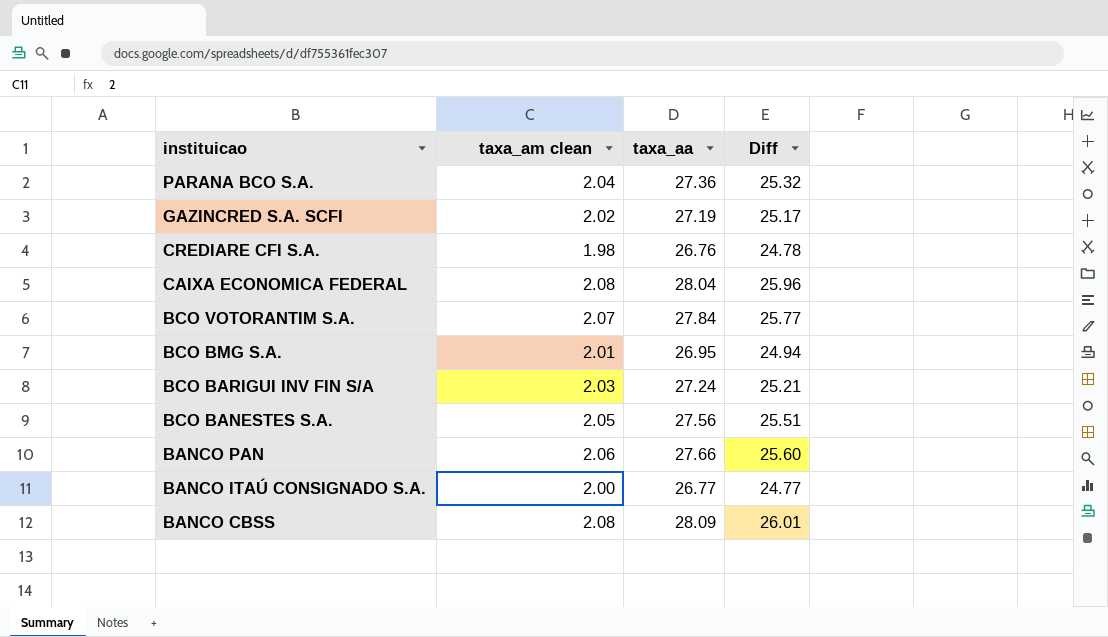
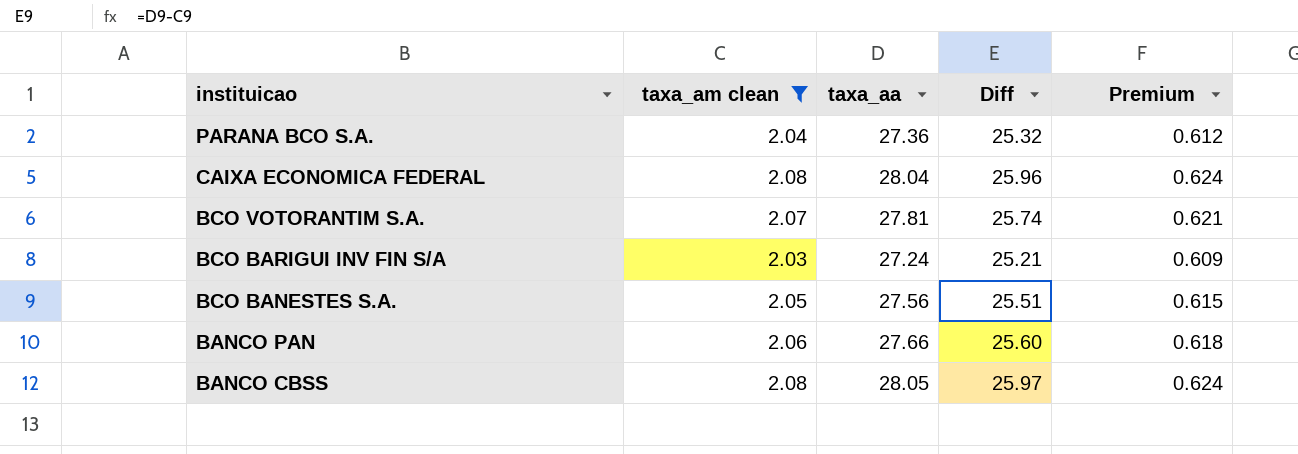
filter: none -> taxa_am clean >= 2.03
column Premium | formula: none -> [taxa_am clean] * 0.3
BCO VOTORANTIM S.A. | taxa_aa: 27.84 -> 27.81
BCO VOTORANTIM S.A. | Diff: 25.77 -> 25.74
BANCO CBSS | taxa_aa: 28.09 -> 28.05
BANCO CBSS | Diff: 26.01 -> 25.97

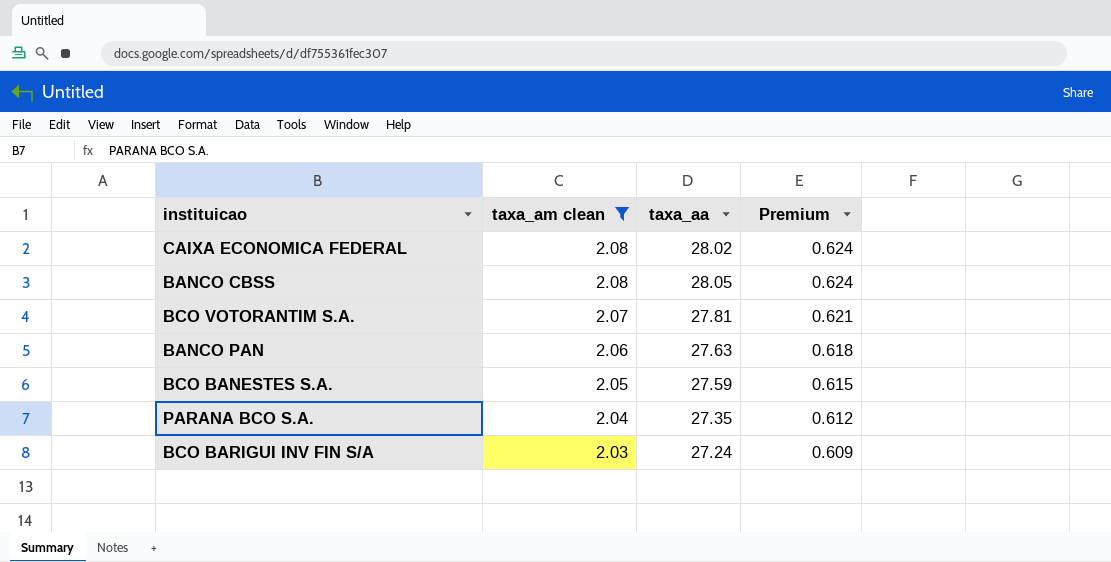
row order: instituicao descending -> taxa_am clean descending
column Diff | formula: [taxa_aa] - [taxa_am clean] -> none
CAIXA ECONOMICA FEDERAL | taxa_aa: 28.04 -> 28.02
BANCO PAN | taxa_aa: 27.66 -> 27.63
BCO BANESTES S.A. | taxa_aa: 27.56 -> 27.59
PARANA BCO S.A. | taxa_aa: 27.36 -> 27.35

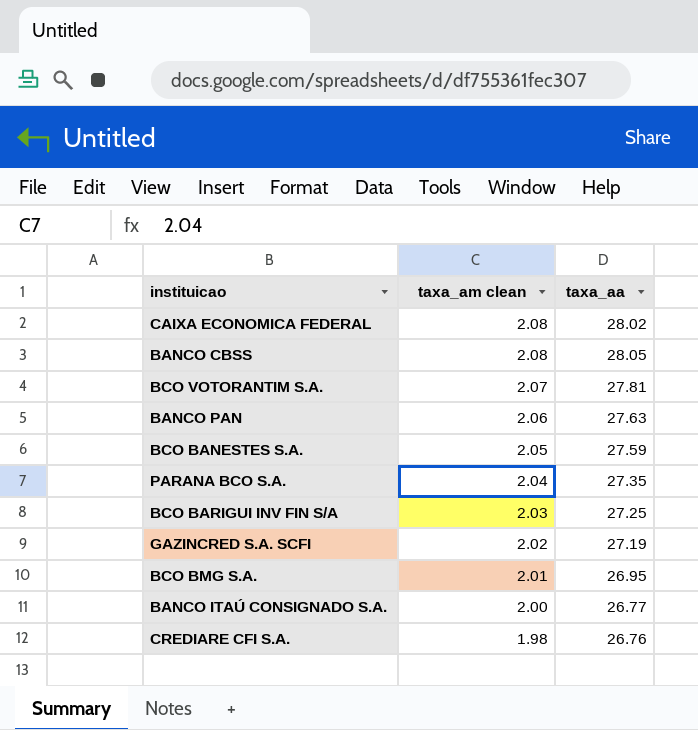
filter: taxa_am clean >= 2.03 -> none
column Premium | formula: [taxa_am clean] * 0.3 -> none
BCO BARIGUI INV FIN S/A | taxa_aa: 27.24 -> 27.25

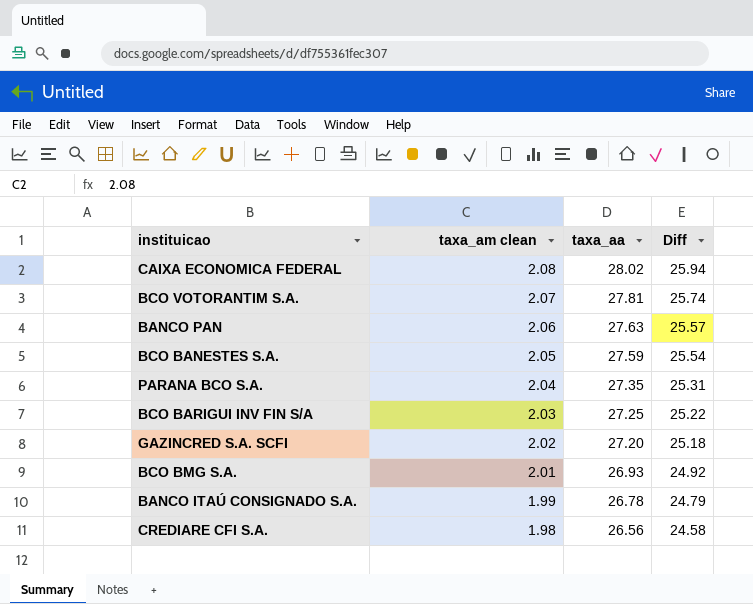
column Diff | formula: none -> [taxa_aa] - [taxa_am clean]
row BANCO CBSS: 2.08 | 28.05 -> none
GAZINCRED S.A. SCFI | taxa_aa: 27.19 -> 27.20
BCO BMG S.A. | taxa_aa: 26.95 -> 26.93
BANCO ITAÚ CONSIGNADO S.A. | taxa_am clean: 2.00 -> 1.99
BANCO ITAÚ CONSIGNADO S.A. | taxa_aa: 26.77 -> 26.78
CREDIARE CFI S.A. | taxa_aa: 26.76 -> 26.56

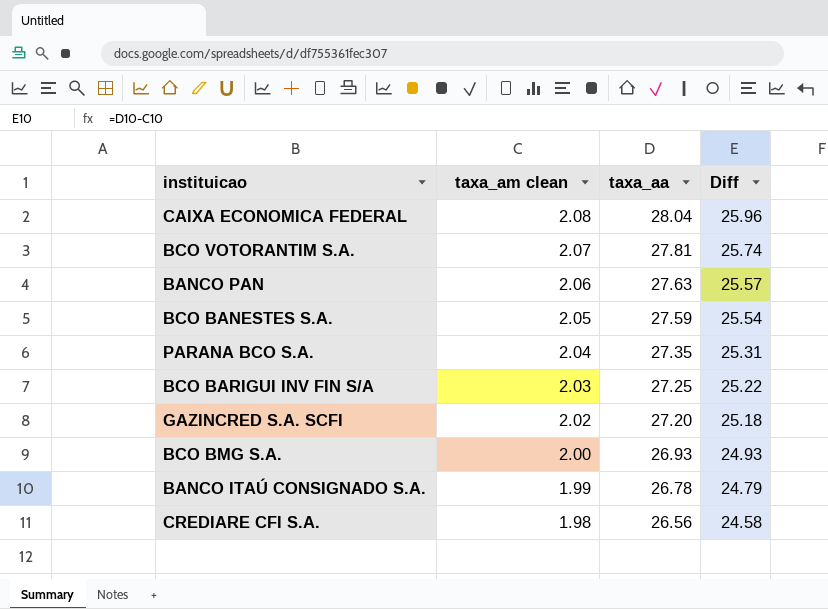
CAIXA ECONOMICA FEDERAL | taxa_aa: 28.02 -> 28.04
CAIXA ECONOMICA FEDERAL | Diff: 25.94 -> 25.96
BCO BMG S.A. | taxa_am clean: 2.01 -> 2.00
BCO BMG S.A. | Diff: 24.92 -> 24.93

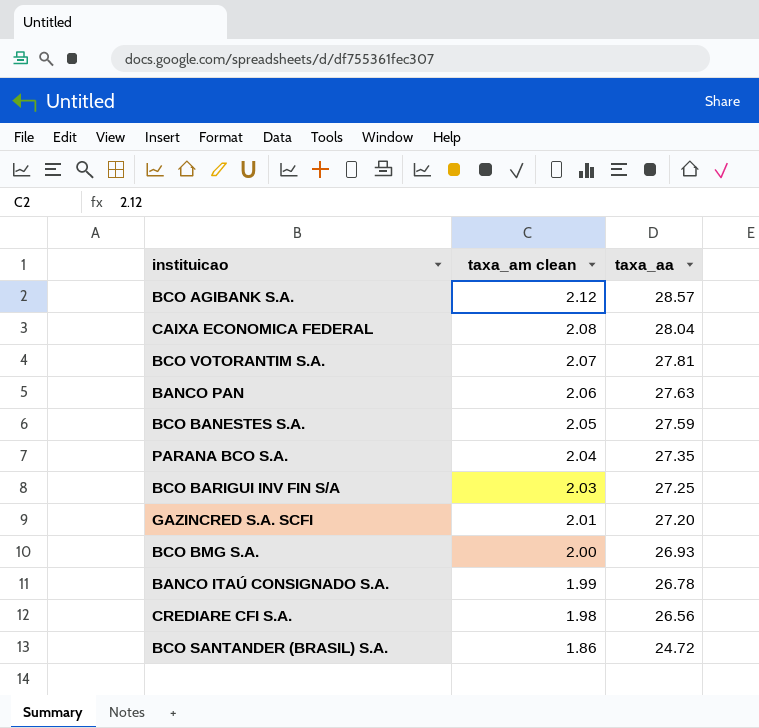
column Diff | formula: [taxa_aa] - [taxa_am clean] -> none
row BCO AGIBANK S.A.: none -> 2.12 | 28.57
GAZINCRED S.A. SCFI | taxa_am clean: 2.02 -> 2.01
row BCO SANTANDER (BRASIL) S.A.: none -> 1.86 | 24.72

